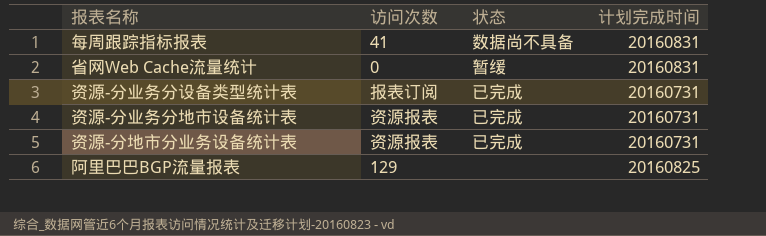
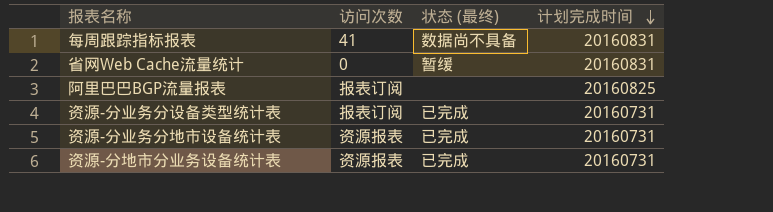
row order: none -> 计划完成时间 descending
column name: 状态 -> 状态 (最终)
阿里巴巴BGP流量报表 | 访问次数: 129 -> 报表订阅

